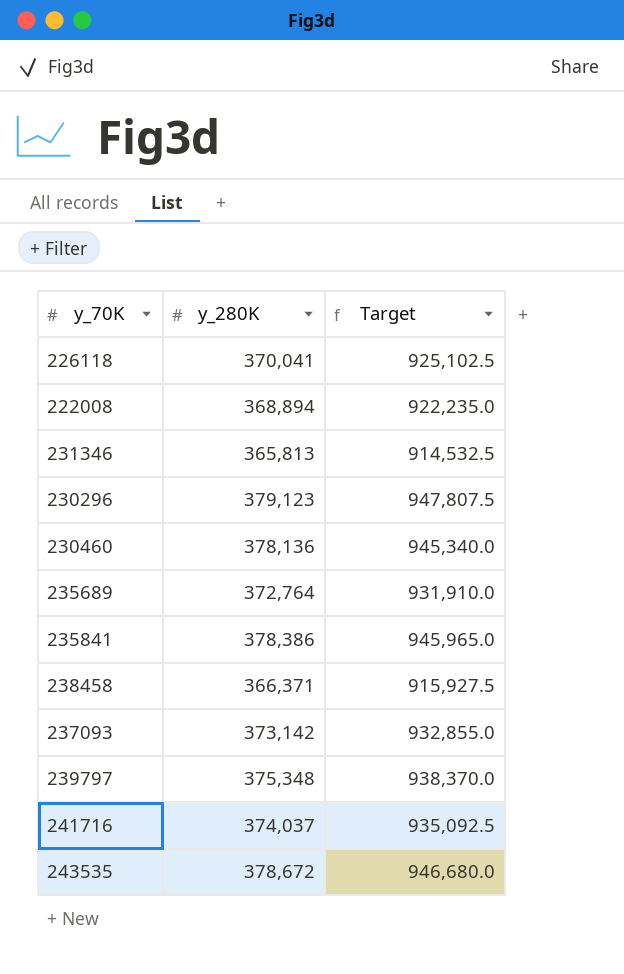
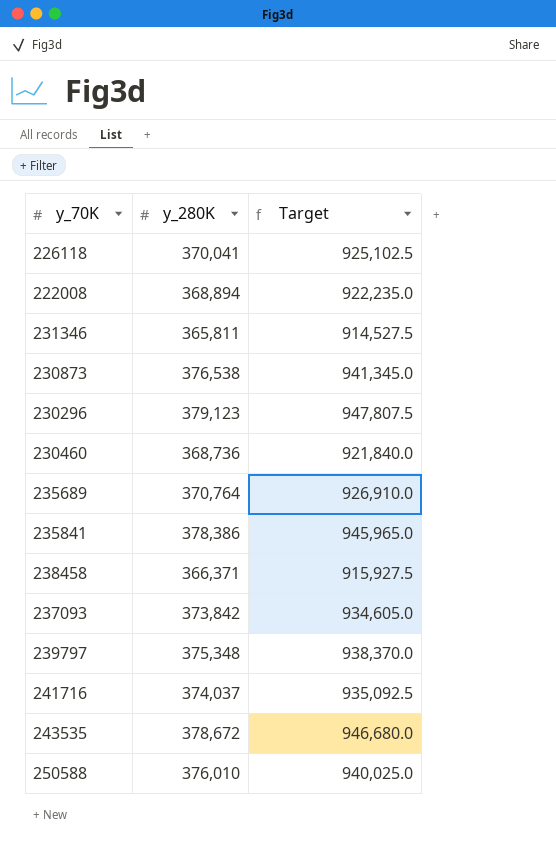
231346 | y_280K: 365,813 -> 365,811
231346 | Target: 914,532.5 -> 914,527.5
row 230873: none -> 376,538 | 941,345.0
230460 | y_280K: 378,136 -> 368,736
230460 | Target: 945,340.0 -> 921,840.0
235689 | y_280K: 372,764 -> 370,764
235689 | Target: 931,910.0 -> 926,910.0
237093 | y_280K: 373,142 -> 373,842
237093 | Target: 932,855.0 -> 934,605.0
row 250588: none -> 376,010 | 940,025.0

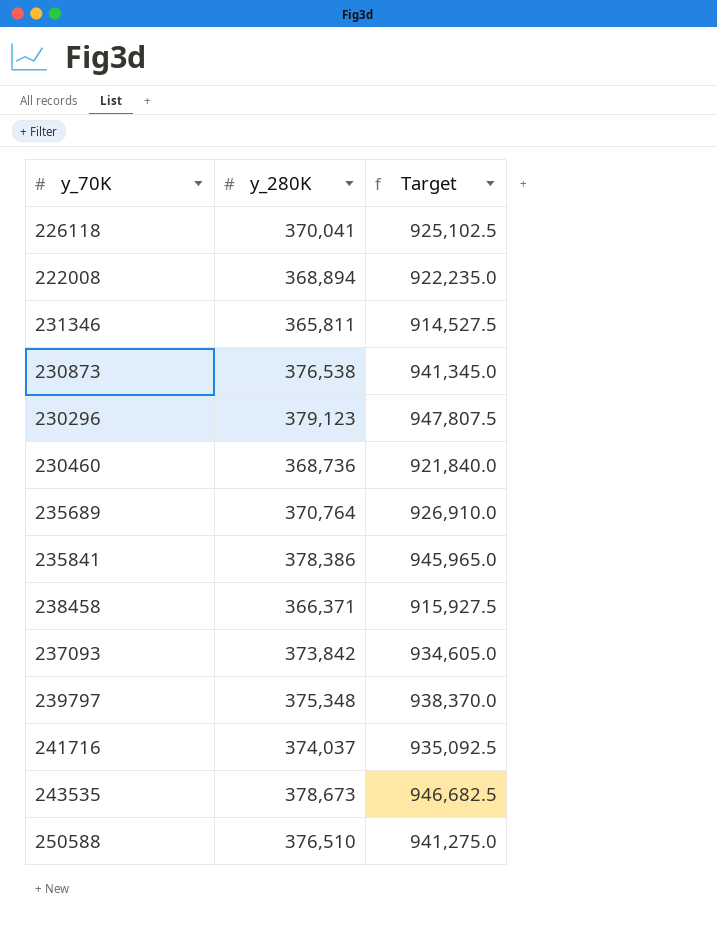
243535 | y_280K: 378,672 -> 378,673
243535 | Target: 946,680.0 -> 946,682.5
250588 | y_280K: 376,010 -> 376,510
250588 | Target: 940,025.0 -> 941,275.0

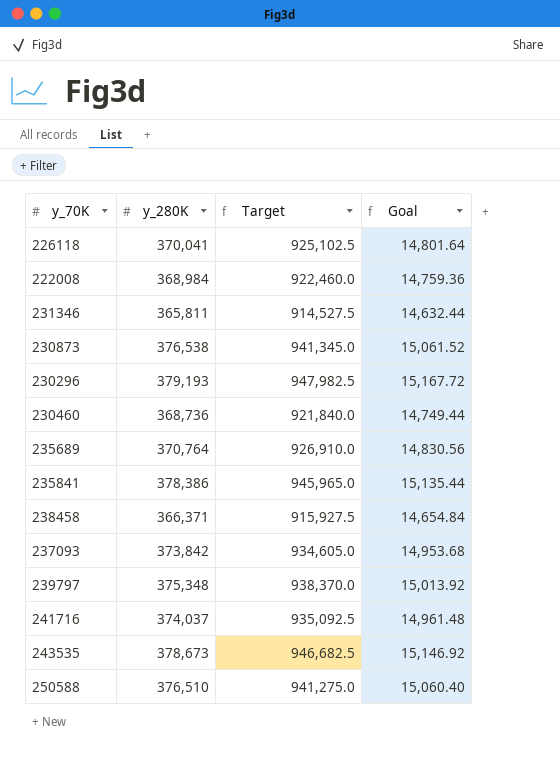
column Goal | formula: none -> [y_280K] * 0.04
222008 | y_280K: 368,894 -> 368,984
222008 | Target: 922,235.0 -> 922,460.0
230296 | y_280K: 379,123 -> 379,193
230296 | Target: 947,807.5 -> 947,982.5

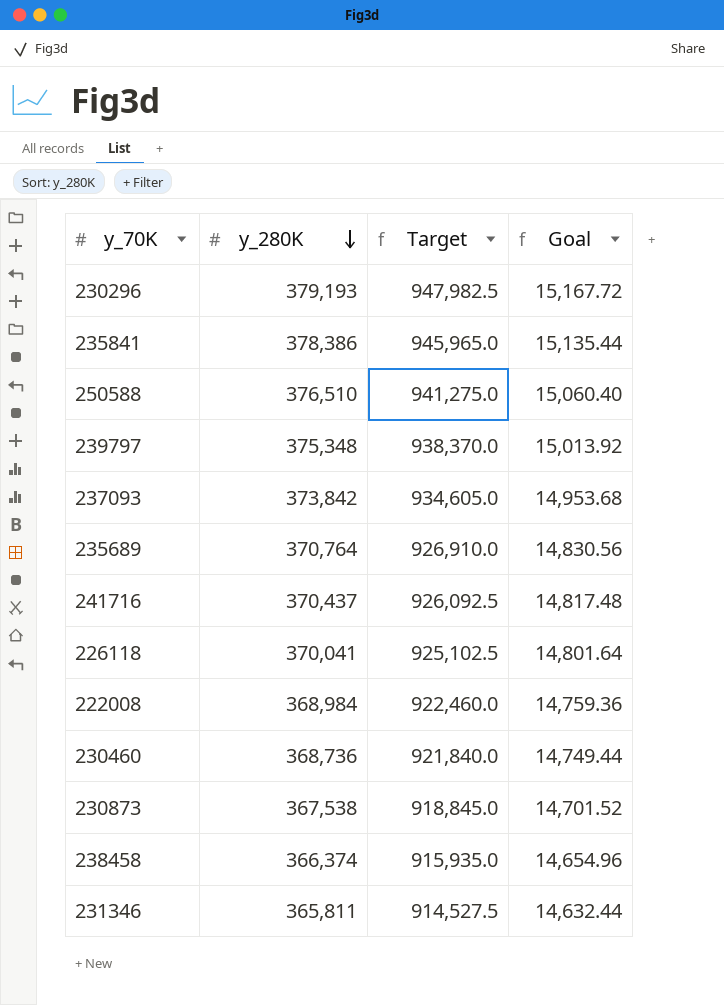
row order: none -> y_280K descending
row 243535: 378,673 | 946,682.5 | 15,146.92 -> none
241716 | y_280K: 374,037 -> 370,437
241716 | Target: 935,092.5 -> 926,092.5
241716 | Goal: 14,961.48 -> 14,817.48
230873 | y_280K: 376,538 -> 367,538
230873 | Target: 941,345.0 -> 918,845.0
230873 | Goal: 15,061.52 -> 14,701.52
238458 | y_280K: 366,371 -> 366,374
238458 | Target: 915,927.5 -> 915,935.0
238458 | Goal: 14,654.84 -> 14,654.96

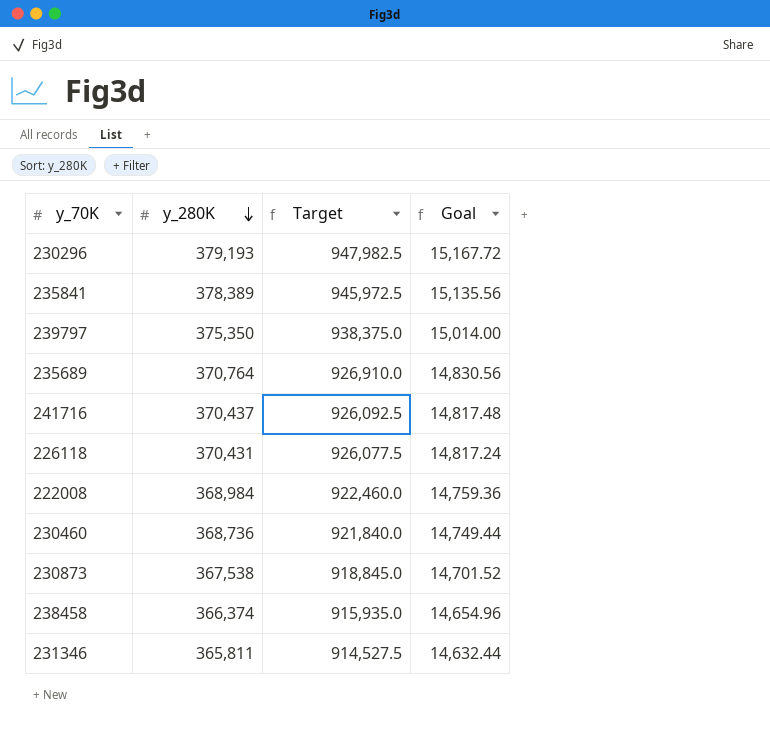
row 250588: 376,510 | 941,275.0 | 15,060.40 -> none
row 237093: 373,842 | 934,605.0 | 14,953.68 -> none
235841 | y_280K: 378,386 -> 378,389
235841 | Target: 945,965.0 -> 945,972.5
235841 | Goal: 15,135.44 -> 15,135.56
239797 | y_280K: 375,348 -> 375,350
239797 | Target: 938,370.0 -> 938,375.0
239797 | Goal: 15,013.92 -> 15,014.00
226118 | y_280K: 370,041 -> 370,431
226118 | Target: 925,102.5 -> 926,077.5
226118 | Goal: 14,801.64 -> 14,817.24

